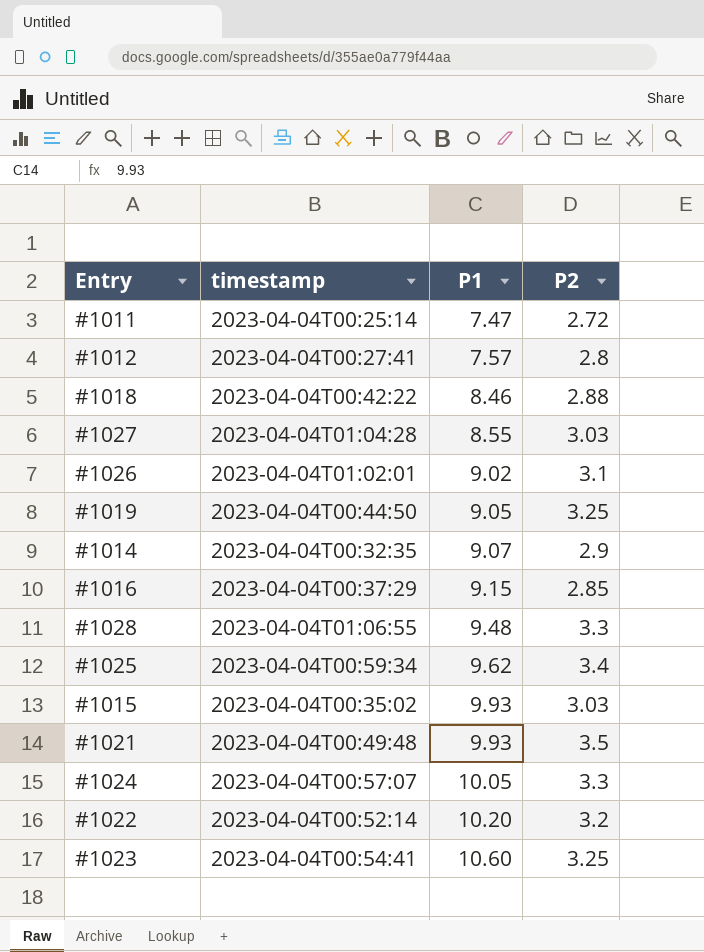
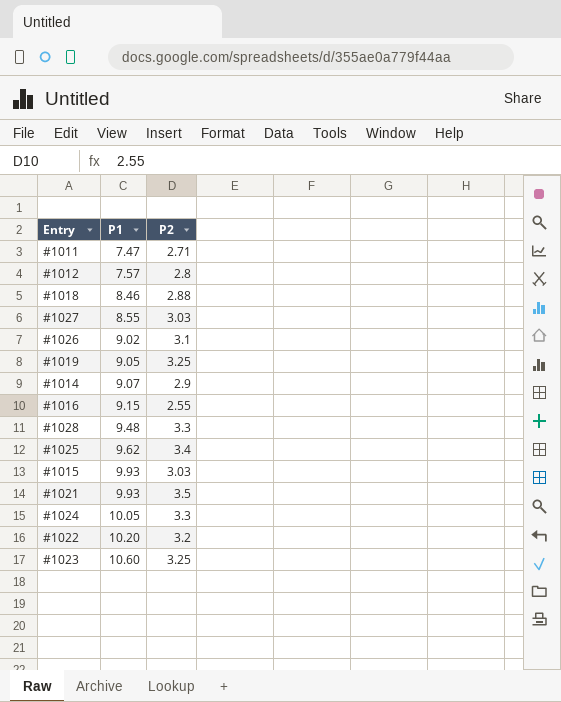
column timestamp | position: 2 -> none
#1011 | P2: 2.72 -> 2.71
#1016 | P2: 2.85 -> 2.55

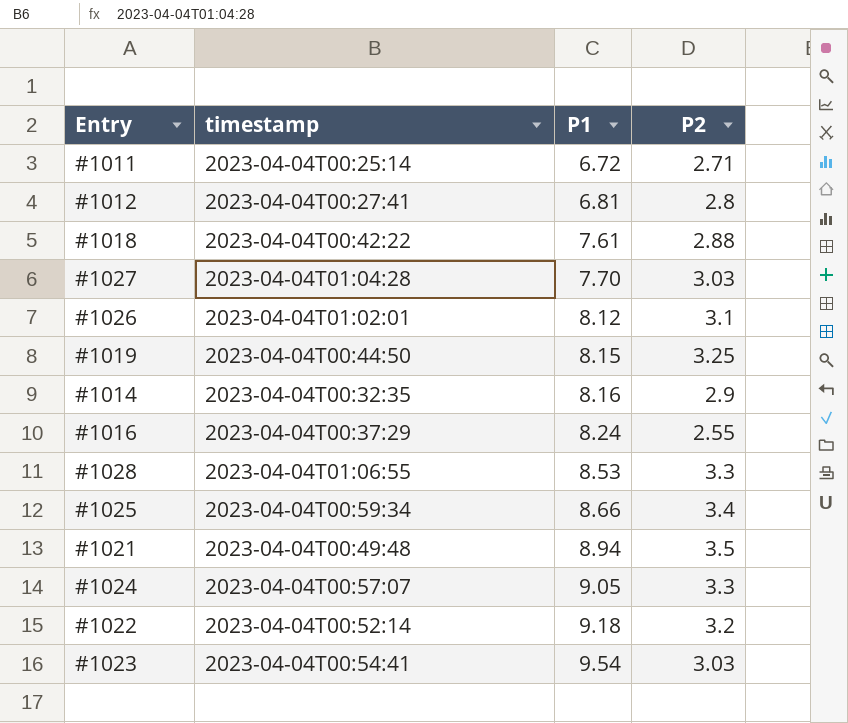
column timestamp | position: none -> 2
row #1015: 9.93 | 3.03 -> none
#1011 | P1: 7.47 -> 6.72
#1012 | P1: 7.57 -> 6.81
#1018 | P1: 8.46 -> 7.61
#1027 | P1: 8.55 -> 7.70
#1026 | P1: 9.02 -> 8.12
#1019 | P1: 9.05 -> 8.15
#1014 | P1: 9.07 -> 8.16
#1016 | P1: 9.15 -> 8.24
#1028 | P1: 9.48 -> 8.53
#1025 | P1: 9.62 -> 8.66
#1021 | P1: 9.93 -> 8.94
#1024 | P1: 10.05 -> 9.05
#1022 | P1: 10.20 -> 9.18
#1023 | P1: 10.60 -> 9.54
#1023 | P2: 3.25 -> 3.03

